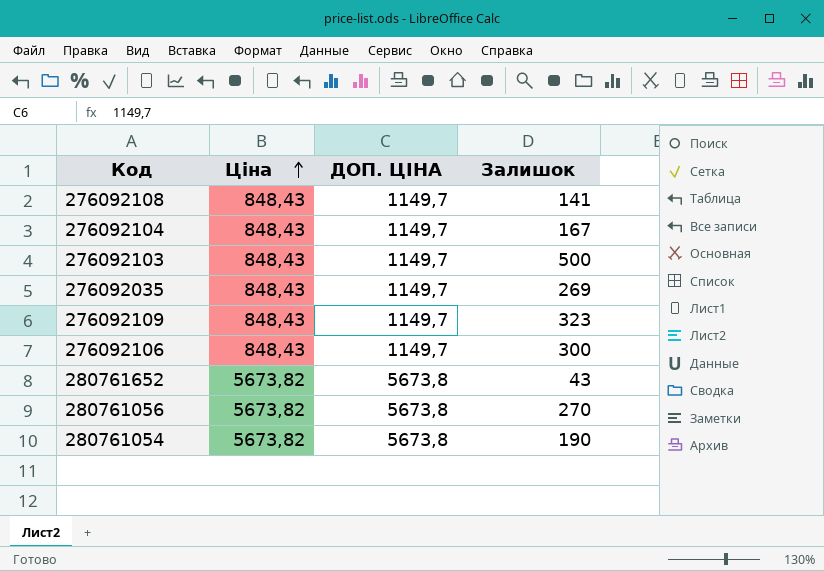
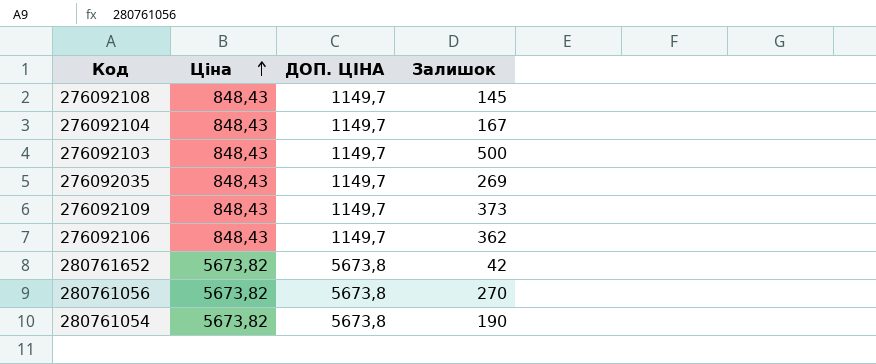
276092108 | Залишок: 141 -> 145
276092109 | Залишок: 323 -> 373
276092106 | Залишок: 300 -> 362
280761652 | Залишок: 43 -> 42

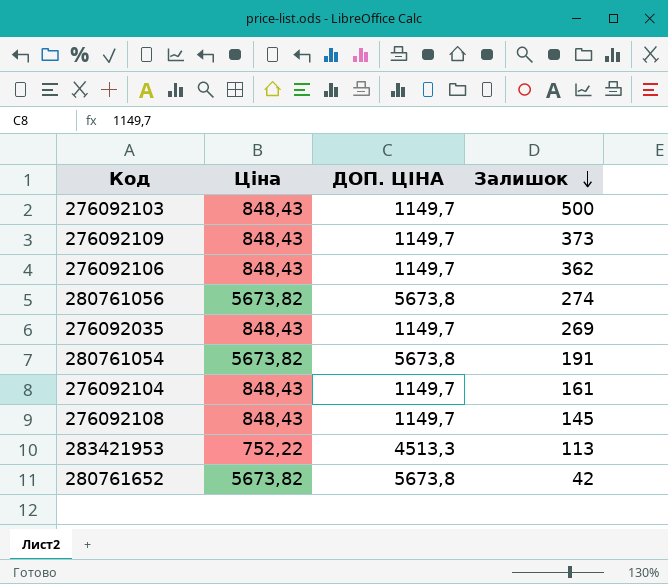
row order: Ціна ascending -> Залишок descending
280761056 | Залишок: 270 -> 274
280761054 | Залишок: 190 -> 191
276092104 | Залишок: 167 -> 161
row 283421953: none -> 752,22 | 4513,3 | 113

